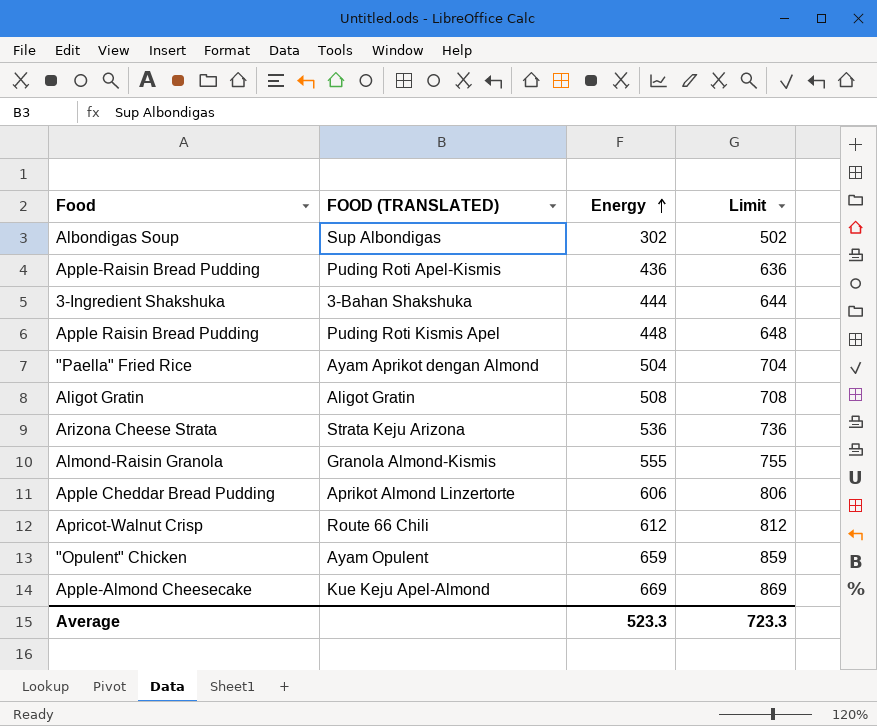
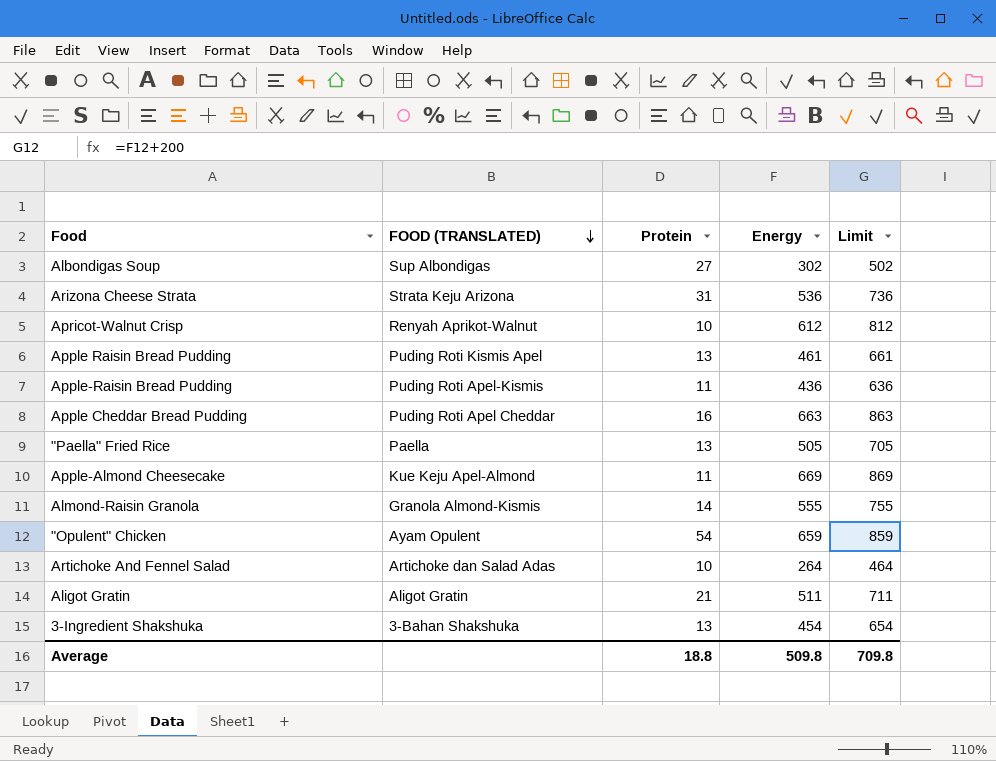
row order: Energy ascending -> FOOD (TRANSLATED) descending
column Protein | position: none -> 3
Apricot-Walnut Crisp | FOOD (TRANSLATED): Route 66 Chili -> Renyah Aprikot-Walnut
Apple Raisin Bread Pudding | Energy: 448 -> 461
Apple Raisin Bread Pudding | Limit: 648 -> 661
Apple Cheddar Bread Pudding | FOOD (TRANSLATED): Aprikot Almond Linzertorte -> Puding Roti Apel Cheddar
Apple Cheddar Bread Pudding | Energy: 606 -> 663
Apple Cheddar Bread Pudding | Limit: 806 -> 863
"Paella" Fried Rice | FOOD (TRANSLATED): Ayam Aprikot dengan Almond -> Paella
"Paella" Fried Rice | Energy: 504 -> 505
"Paella" Fried Rice | Limit: 704 -> 705
row Artichoke And Fennel Salad: none -> Artichoke dan Salad Adas | 10 | 264 | 464
Aligot Gratin | Energy: 508 -> 511
Aligot Gratin | Limit: 708 -> 711
3-Ingredient Shakshuka | Energy: 444 -> 454
3-Ingredient Shakshuka | Limit: 644 -> 654
Average | Energy: 523.3 -> 509.8
Average | Limit: 723.3 -> 709.8

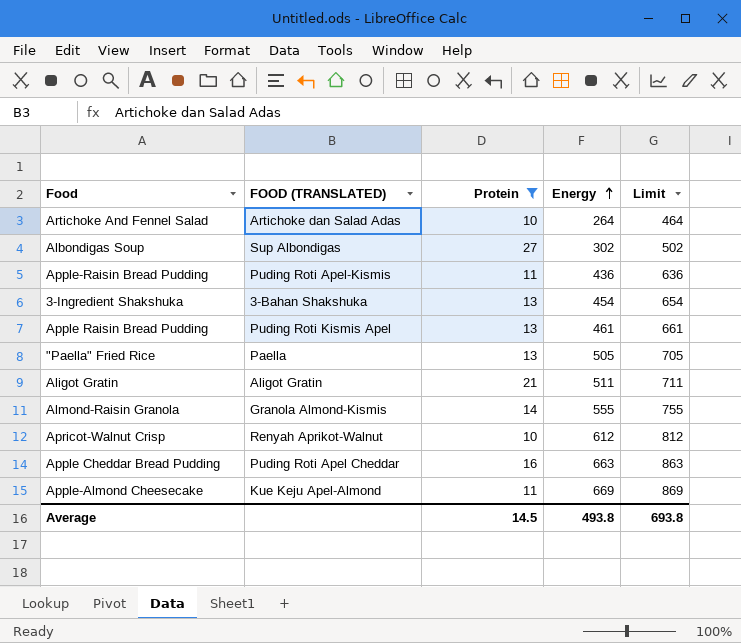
filter: none -> Protein <= 27
row order: FOOD (TRANSLATED) descending -> Energy ascending
Average | Protein: 18.8 -> 14.5
Average | Energy: 509.8 -> 493.8
Average | Limit: 709.8 -> 693.8

